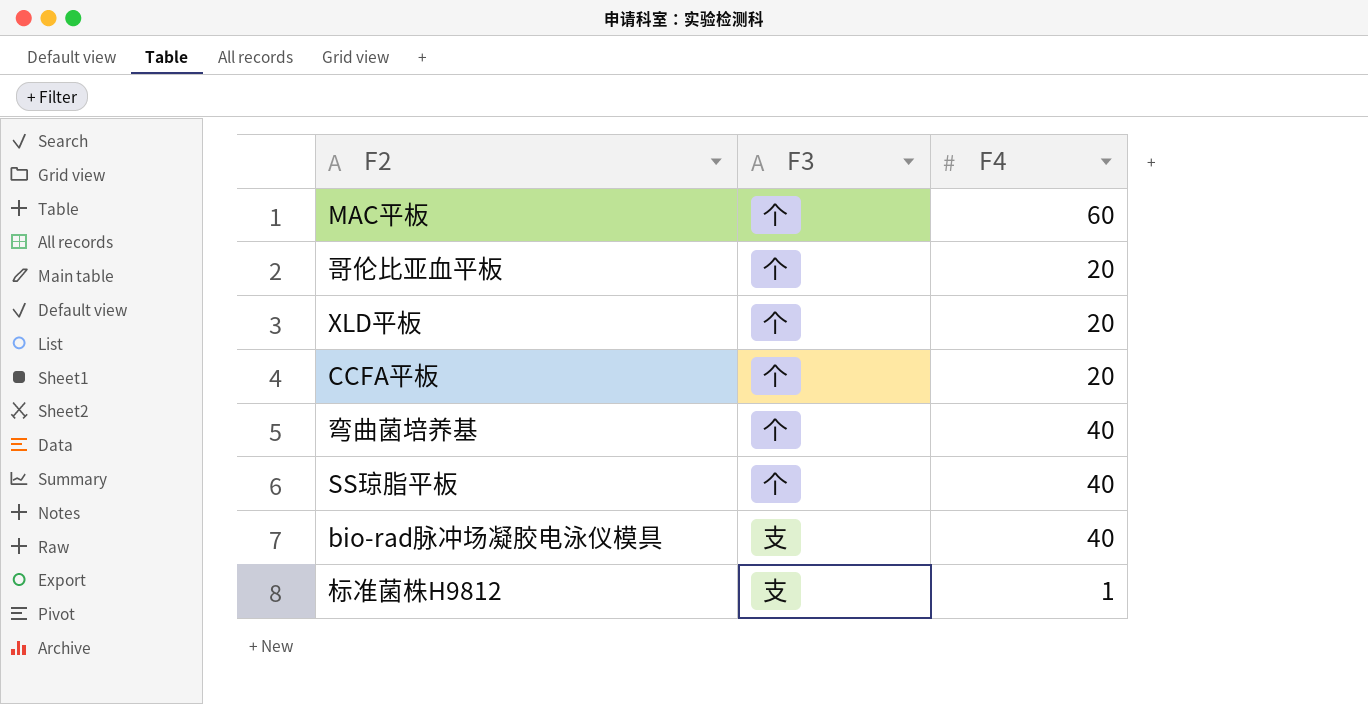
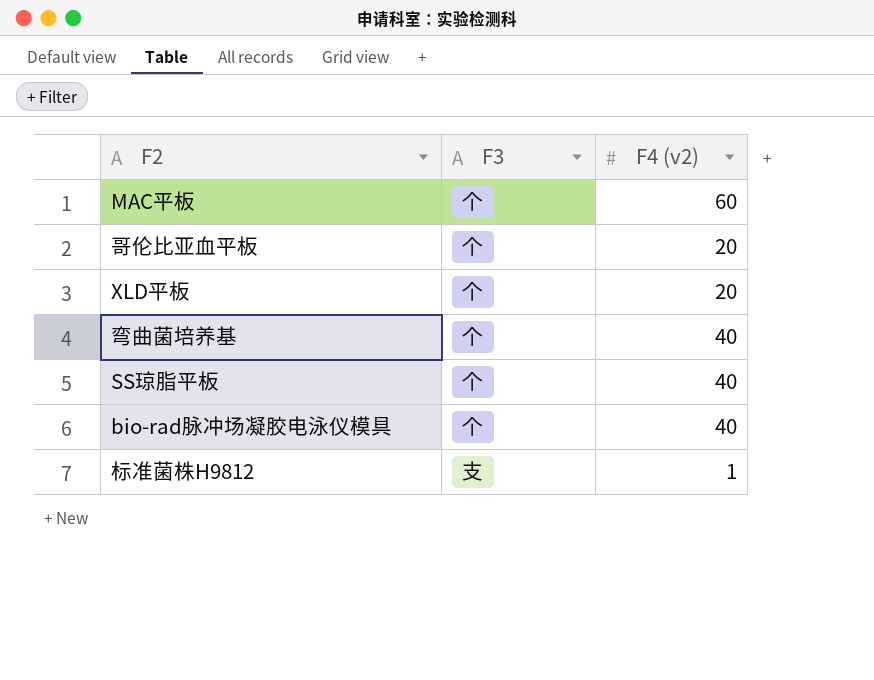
column name: F4 -> F4 (v2)
row CCFA平板: 个 | 20 -> none
bio-rad脉冲场凝胶电泳仪模具 | F3: 支 -> 个

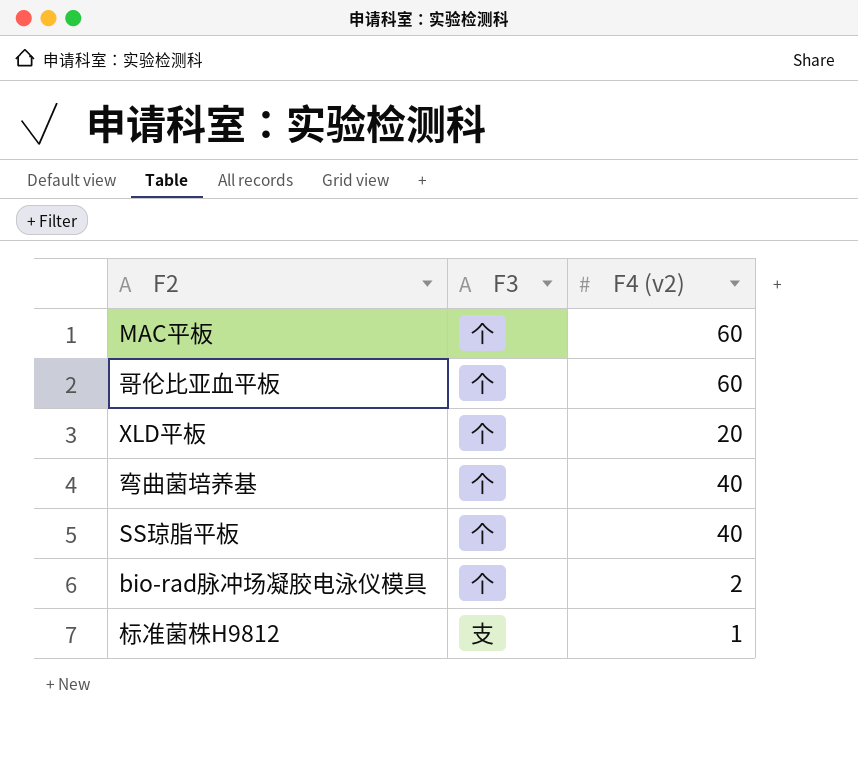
哥伦比亚血平板 | F4 (v2): 20 -> 60
bio-rad脉冲场凝胶电泳仪模具 | F4 (v2): 40 -> 2

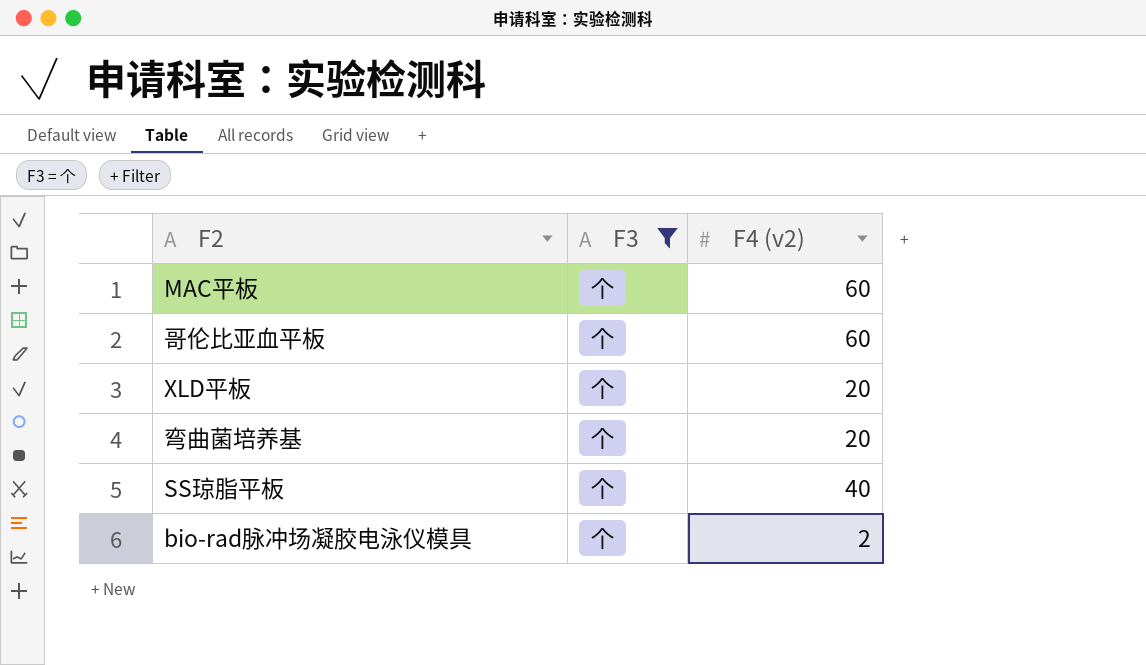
filter: none -> F3 = 个
弯曲菌培养基 | F4 (v2): 40 -> 20

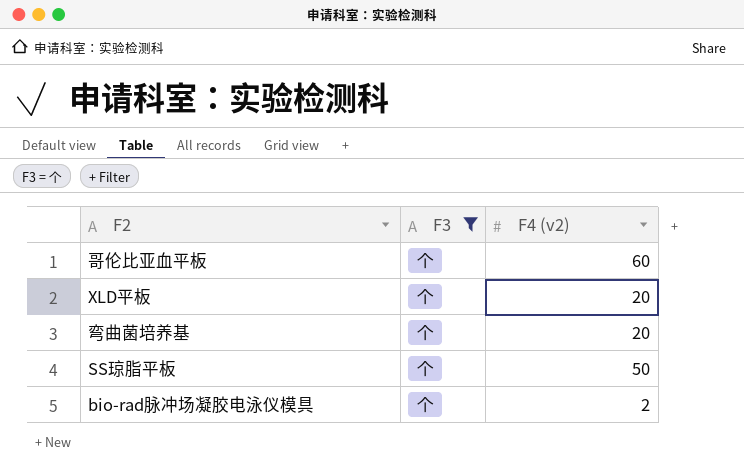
row MAC平板: 个 | 60 -> none
SS琼脂平板 | F4 (v2): 40 -> 50

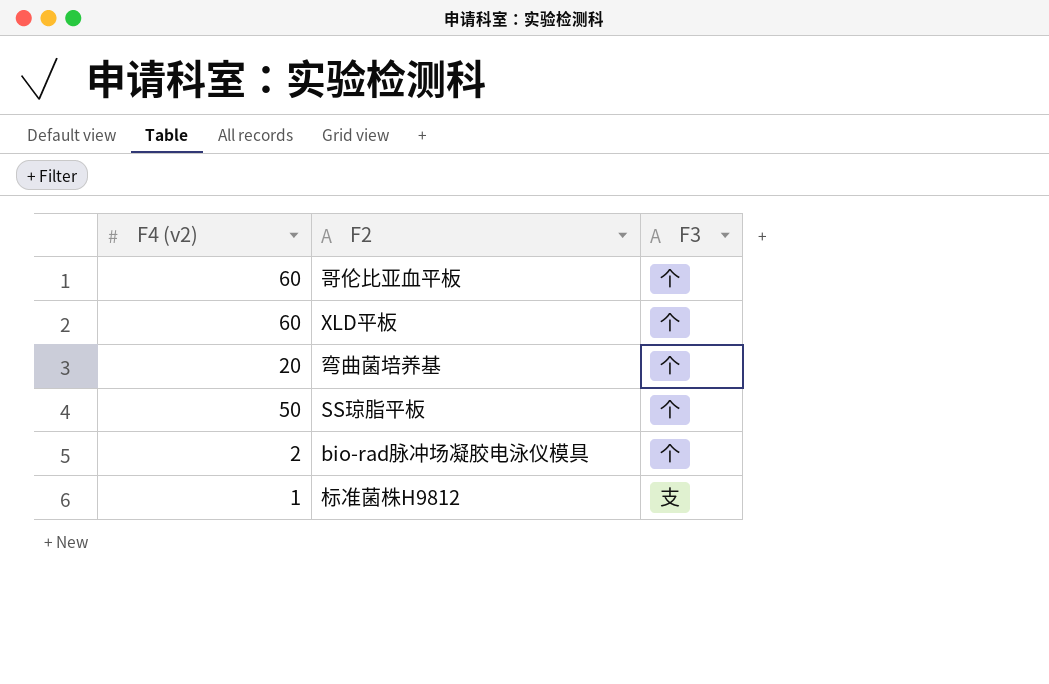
filter: F3 = 个 -> none
column F4 (v2) | position: 3 -> 1
XLD平板 | F4 (v2): 20 -> 60

